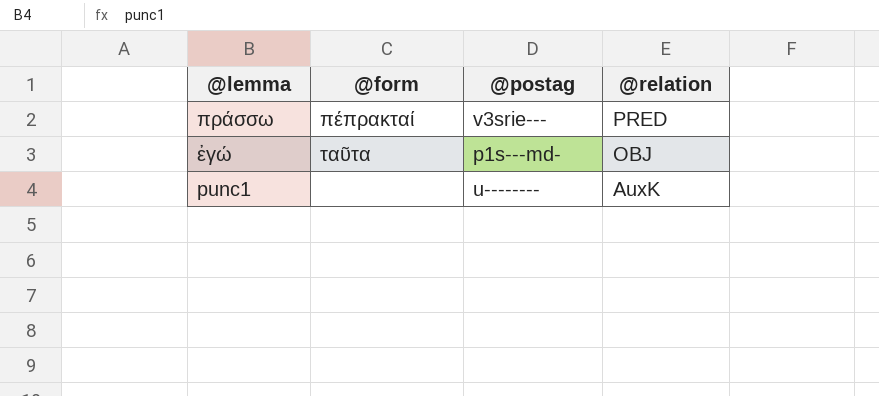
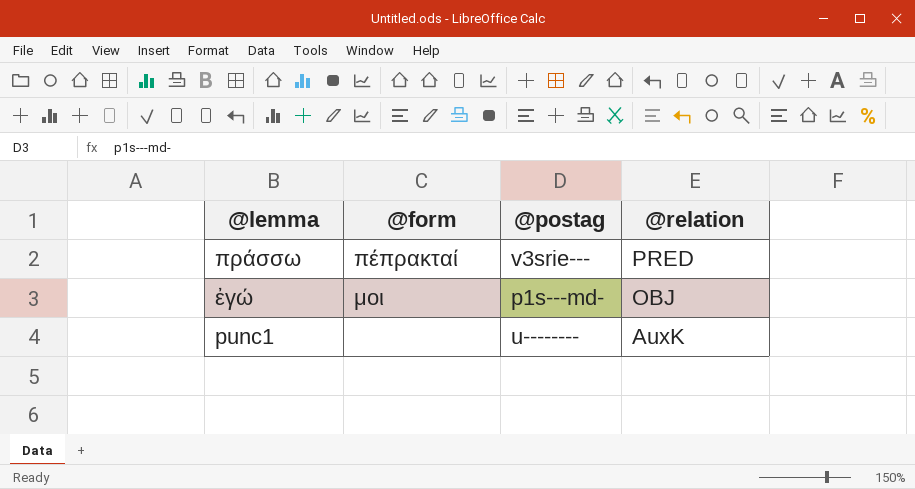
ἐγώ | @form: ταῦτα -> μοι

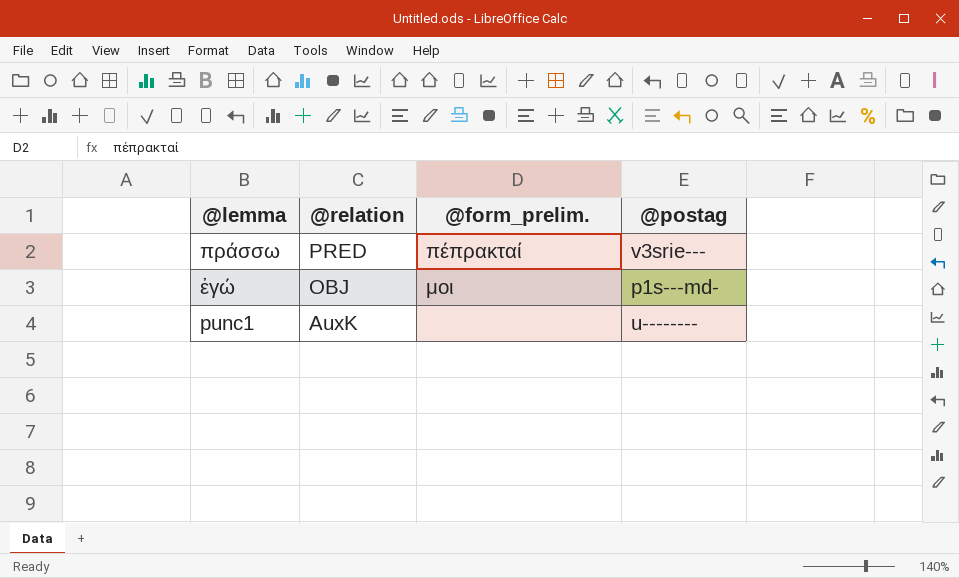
column @relation | position: 4 -> 2
column name: @form -> @form_prelim.

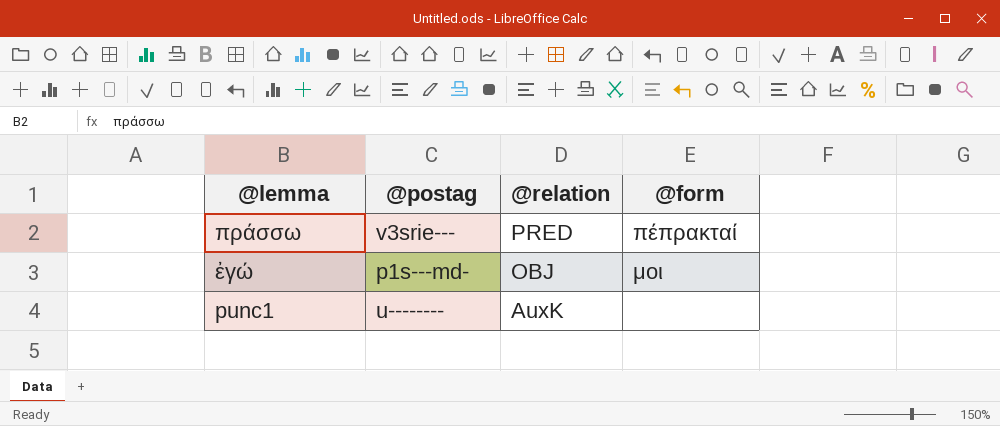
column @postag | position: 4 -> 2
column name: @form_prelim. -> @form

